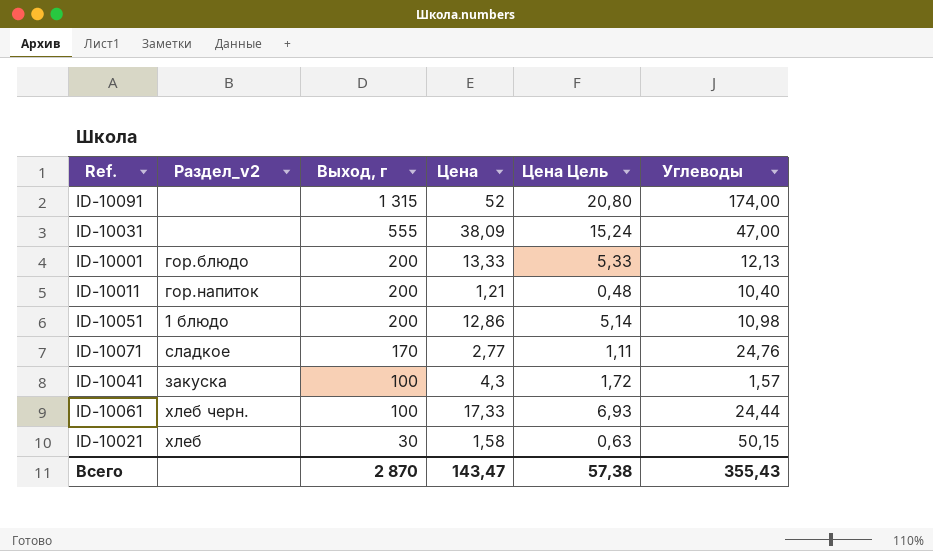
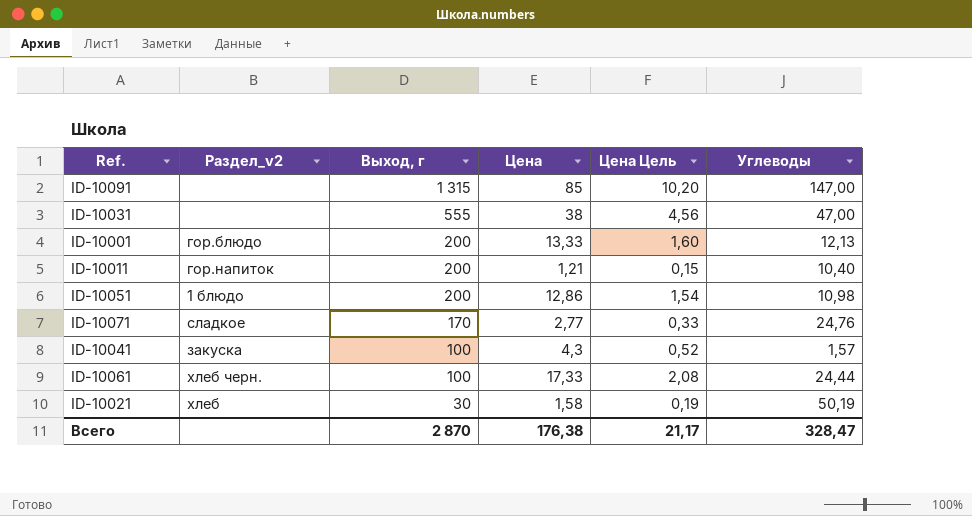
column Цена Цель | formula: [Цена] * 0,4 -> [Цена] * 0,12
ID-10091 | Цена: 52 -> 85
ID-10091 | Углеводы: 174,00 -> 147,00
ID-10031 | Цена: 38,09 -> 38
ID-10021 | Углеводы: 50,15 -> 50,19
Всего | Цена: 143,47 -> 176,38
Всего | Цена Цель: 57,38 -> 21,17
Всего | Углеводы: 355,43 -> 328,47

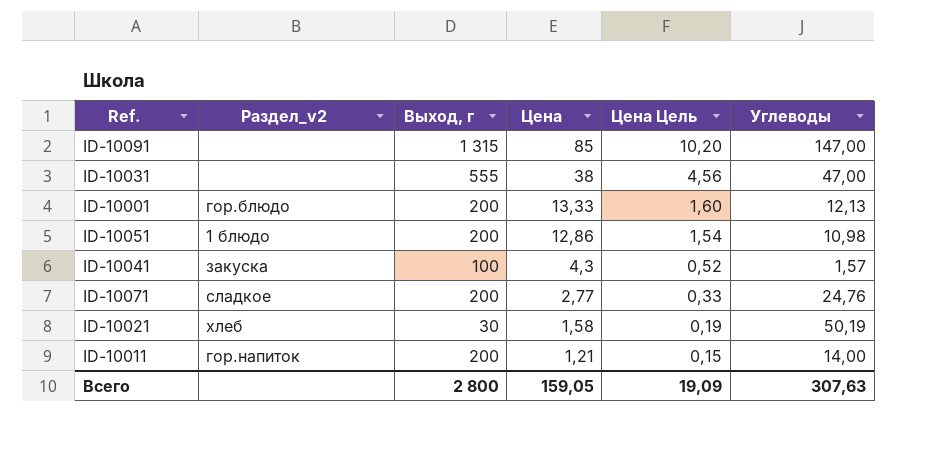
row order: Выход, г descending -> Цена descending
row ID-10061: хлеб черн. | 100 | 17,33 | 2,08 | 24,44 -> none
ID-10071 | Выход, г: 170 -> 200
ID-10011 | Углеводы: 10,40 -> 14,00
Всего | Выход, г: 2 870 -> 2 800
Всего | Цена: 176,38 -> 159,05
Всего | Цена Цель: 21,17 -> 19,09
Всего | Углеводы: 328,47 -> 307,63

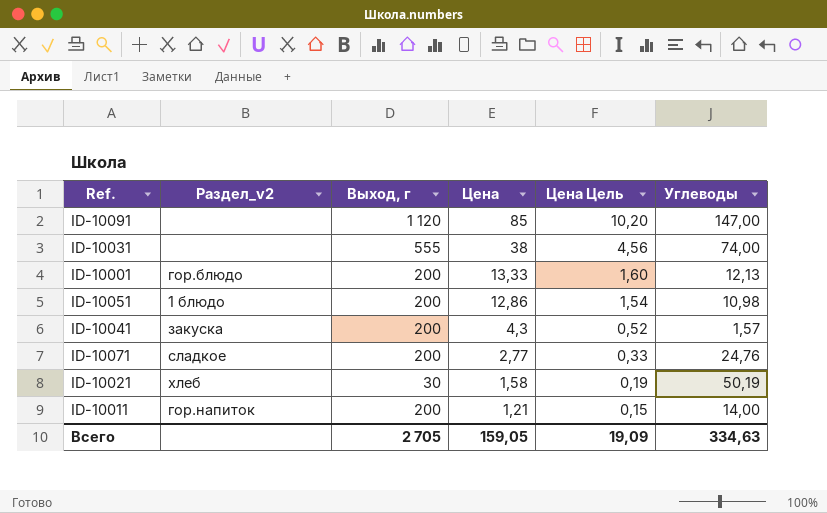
ID-10091 | Выход, г: 1 315 -> 1 120
ID-10031 | Углеводы: 47,00 -> 74,00
ID-10041 | Выход, г: 100 -> 200
Всего | Выход, г: 2 800 -> 2 705
Всего | Углеводы: 307,63 -> 334,63

